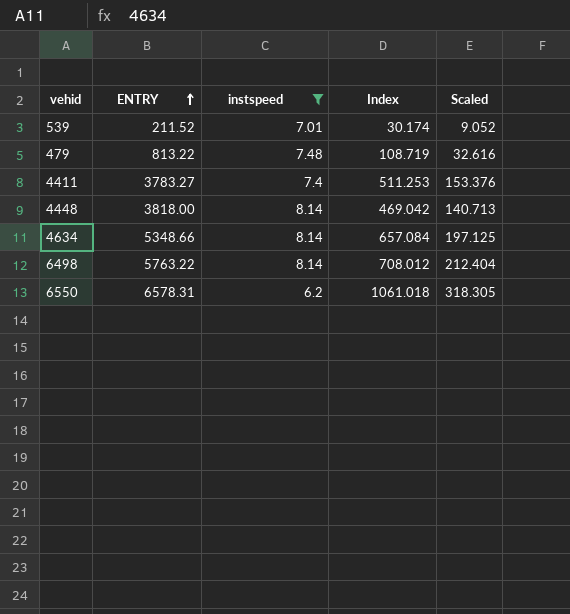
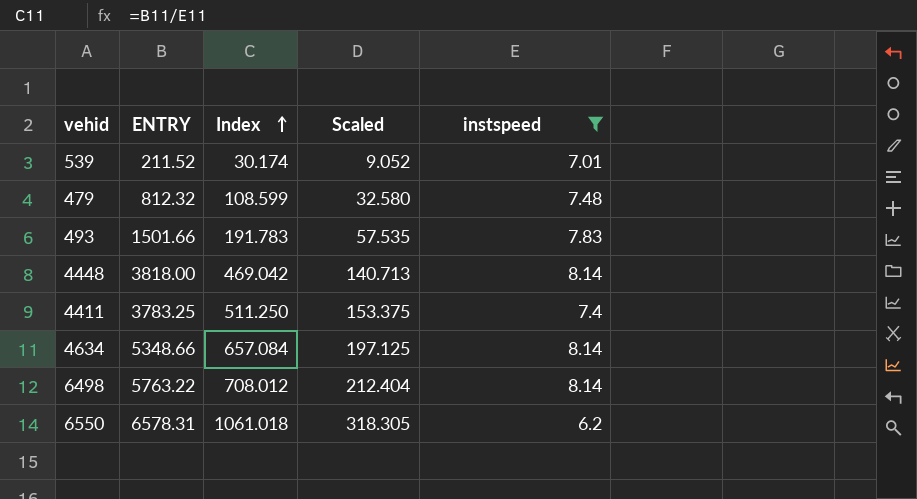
row order: ENTRY ascending -> Index ascending
column instspeed | position: 3 -> 5
479 | ENTRY: 813.22 -> 812.32
479 | Index: 108.719 -> 108.599
479 | Scaled: 32.616 -> 32.580
row 493: none -> 1501.66 | 191.783 | 57.535 | 7.83
4411 | ENTRY: 3783.27 -> 3783.25
4411 | Index: 511.253 -> 511.250
4411 | Scaled: 153.376 -> 153.375

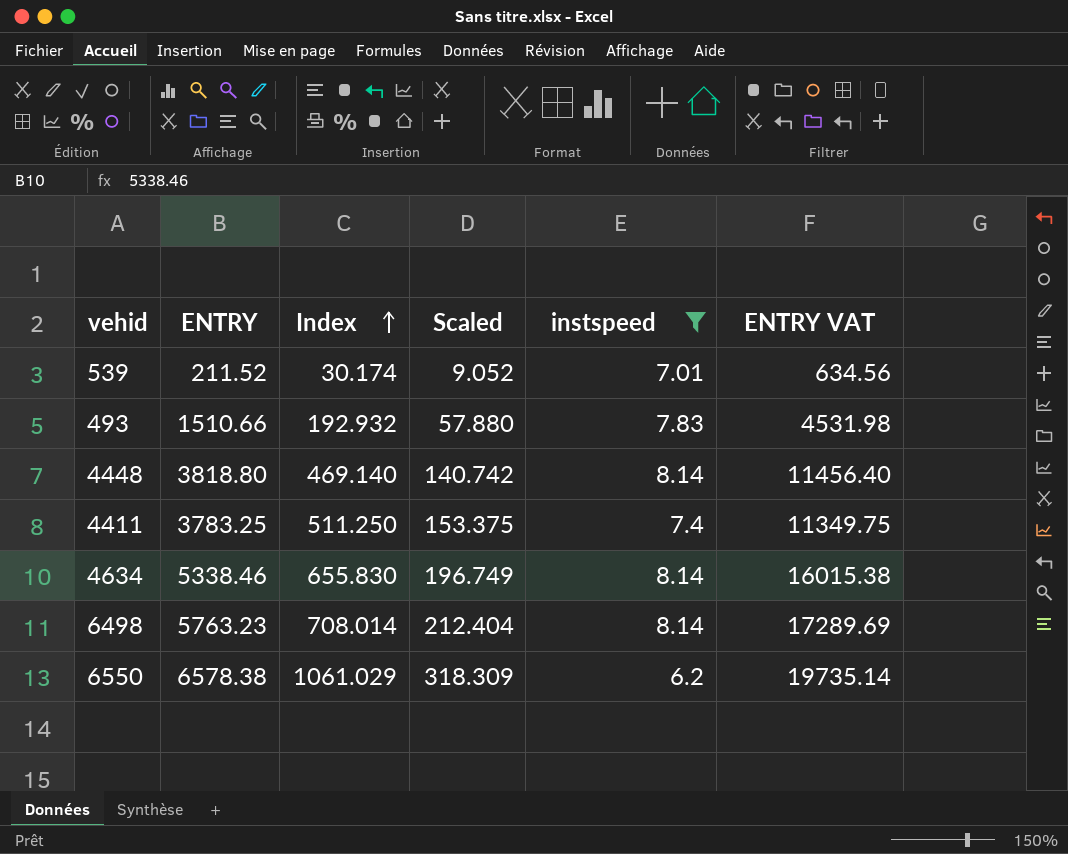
column ENTRY VAT | formula: none -> [ENTRY] * 3
row 479: 812.32 | 108.599 | 32.580 | 7.48 -> none
493 | ENTRY: 1501.66 -> 1510.66
493 | Index: 191.783 -> 192.932
493 | Scaled: 57.535 -> 57.880
4448 | ENTRY: 3818.00 -> 3818.80
4448 | Index: 469.042 -> 469.140
4448 | Scaled: 140.713 -> 140.742
4634 | ENTRY: 5348.66 -> 5338.46
4634 | Index: 657.084 -> 655.830
4634 | Scaled: 197.125 -> 196.749
6498 | ENTRY: 5763.22 -> 5763.23
6498 | Index: 708.012 -> 708.014
6550 | ENTRY: 6578.31 -> 6578.38
6550 | Index: 1061.018 -> 1061.029
6550 | Scaled: 318.305 -> 318.309

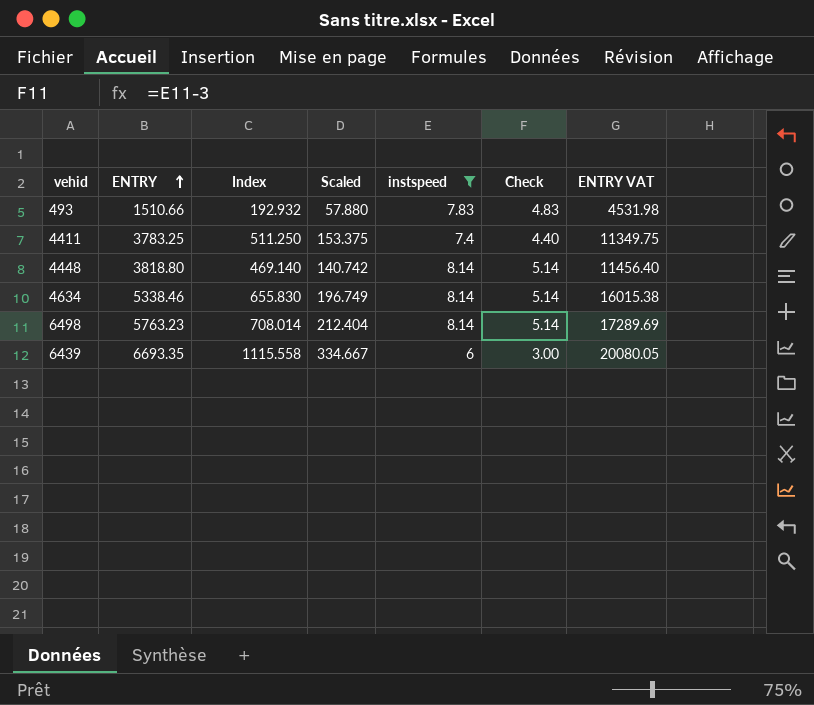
row order: Index ascending -> ENTRY ascending
column Check | formula: none -> [instspeed] - 3
row 539: 211.52 | 30.174 | 9.052 | 7.01 | 634.56 -> none
row 6550: 6578.38 | 1061.029 | 318.309 | 6.2 | 19735.14 -> none
row 6439: none -> 6693.35 | 1115.558 | 334.667 | 6 | 3.00 | 20080.05

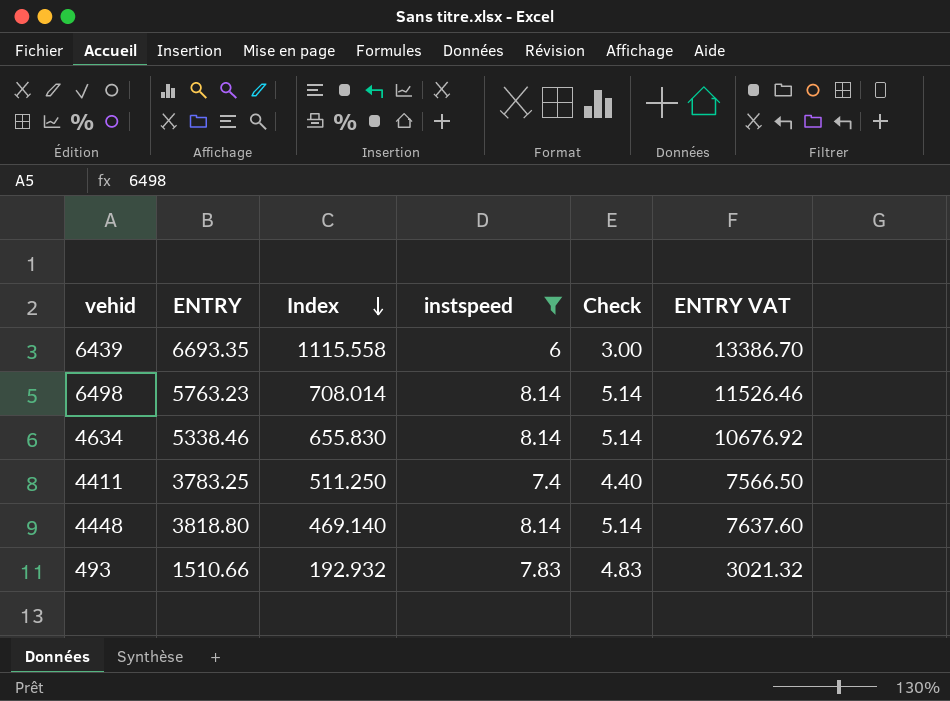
row order: ENTRY ascending -> Index descending
column Scaled | formula: [Index] * 0.3 -> none
column ENTRY VAT | formula: [ENTRY] * 3 -> [ENTRY] * 2

